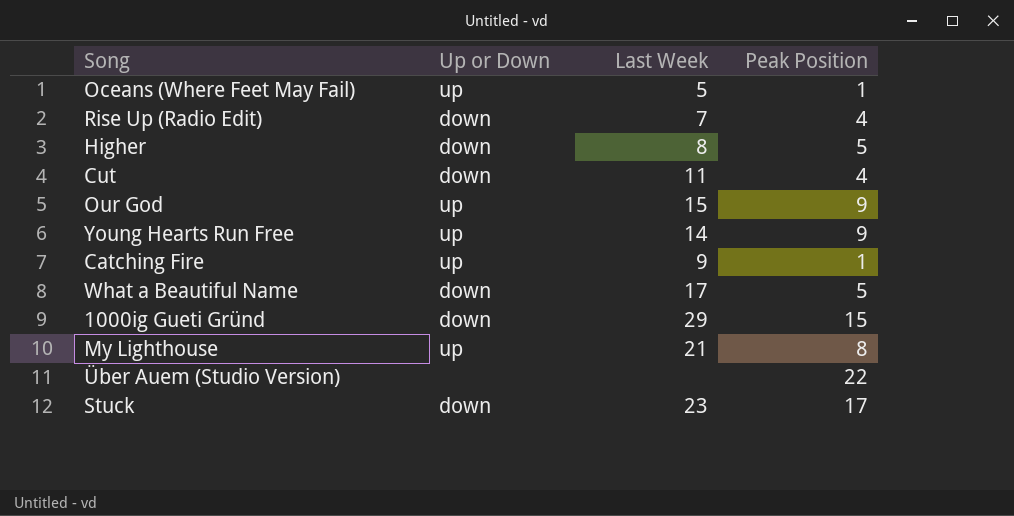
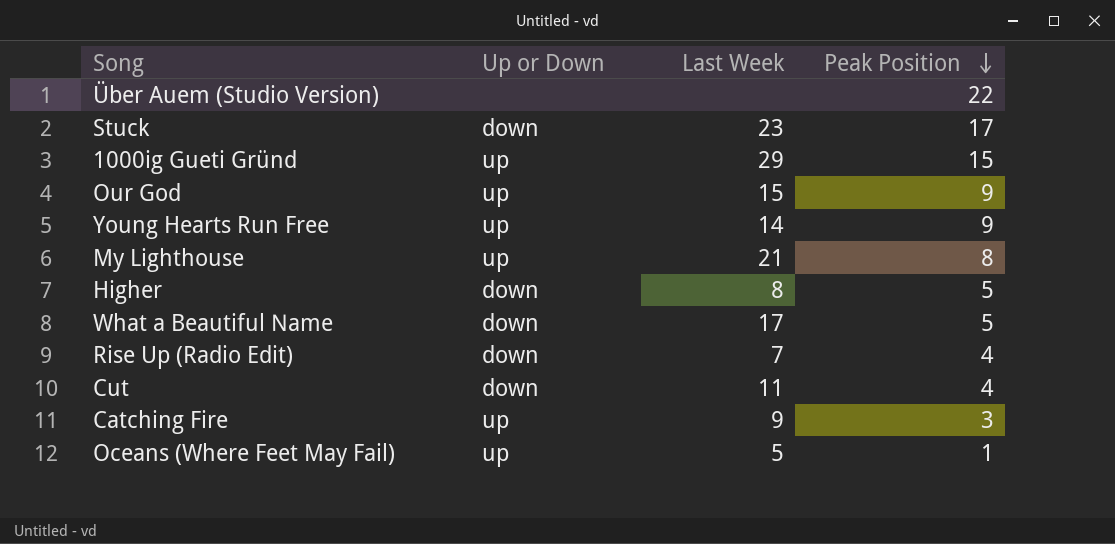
row order: none -> Peak Position descending
1000ig Gueti Gründ | Up or Down: down -> up
Catching Fire | Peak Position: 1 -> 3

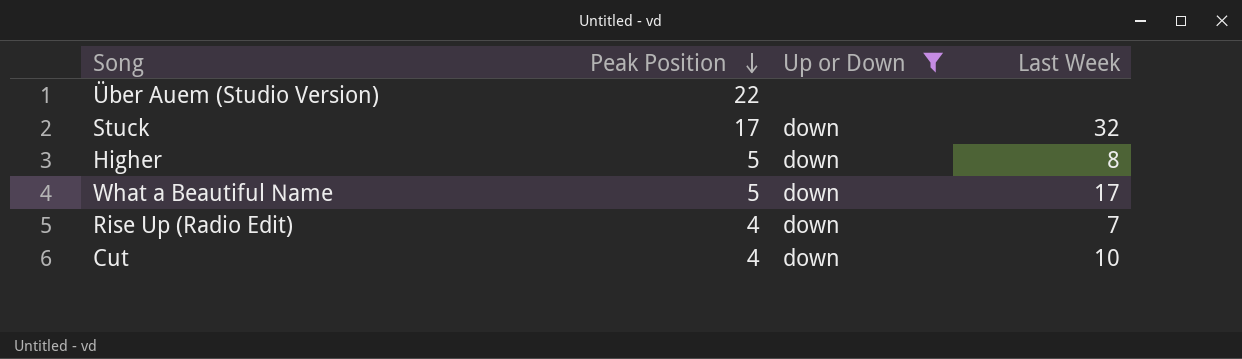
filter: none -> Up or Down != up
column Peak Position | position: 4 -> 2
Stuck | Last Week: 23 -> 32
Cut | Last Week: 11 -> 10

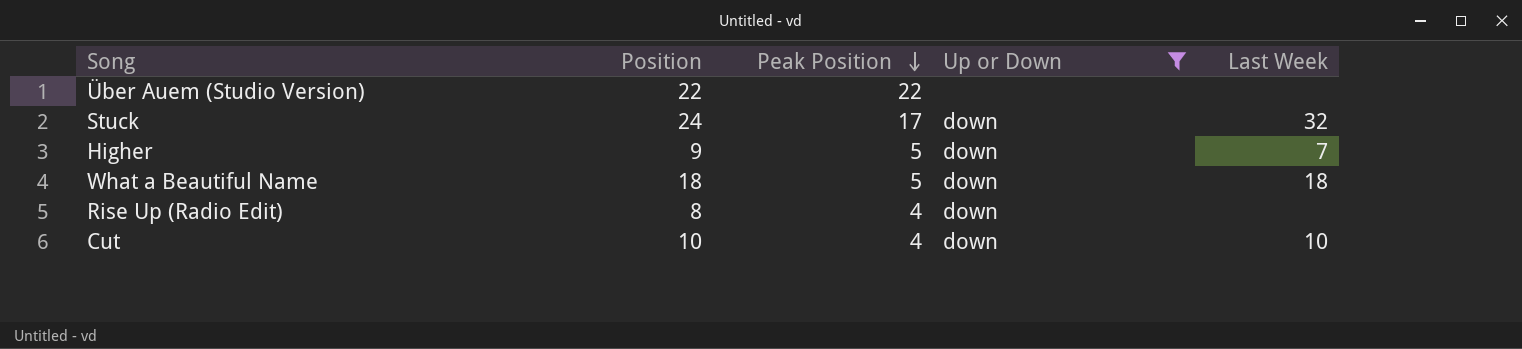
column Position | position: none -> 2
Higher | Last Week: 8 -> 7
What a Beautiful Name | Last Week: 17 -> 18
Rise Up (Radio Edit) | Last Week: 7 -> none

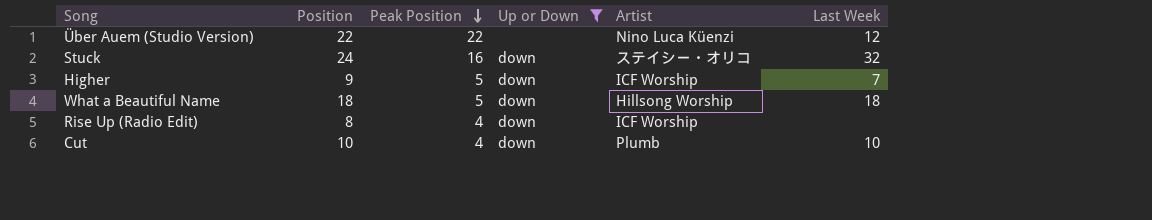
column Artist | position: none -> 5
Über Auem (Studio Version) | Last Week: none -> 12
Stuck | Peak Position: 17 -> 16

